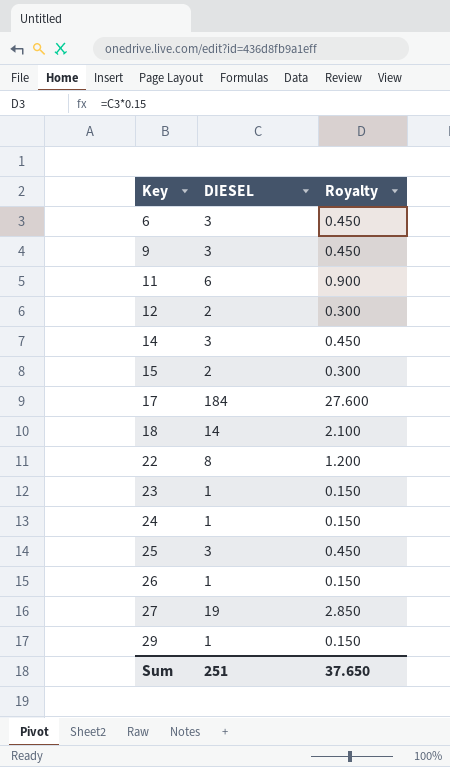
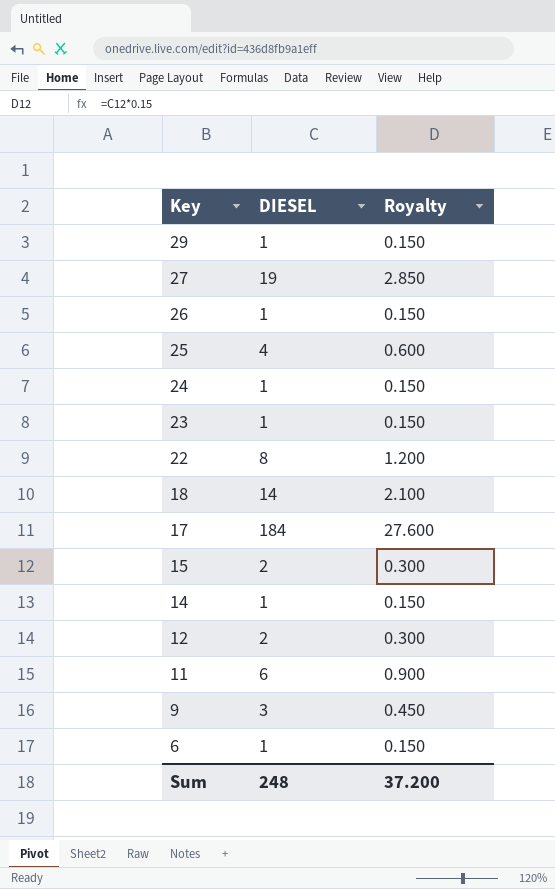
row order: Key ascending -> Key descending
25 | DIESEL: 3 -> 4
25 | Royalty: 0.450 -> 0.600
14 | DIESEL: 3 -> 1
14 | Royalty: 0.450 -> 0.150
6 | DIESEL: 3 -> 1
6 | Royalty: 0.450 -> 0.150
Sum | DIESEL: 251 -> 248
Sum | Royalty: 37.650 -> 37.200

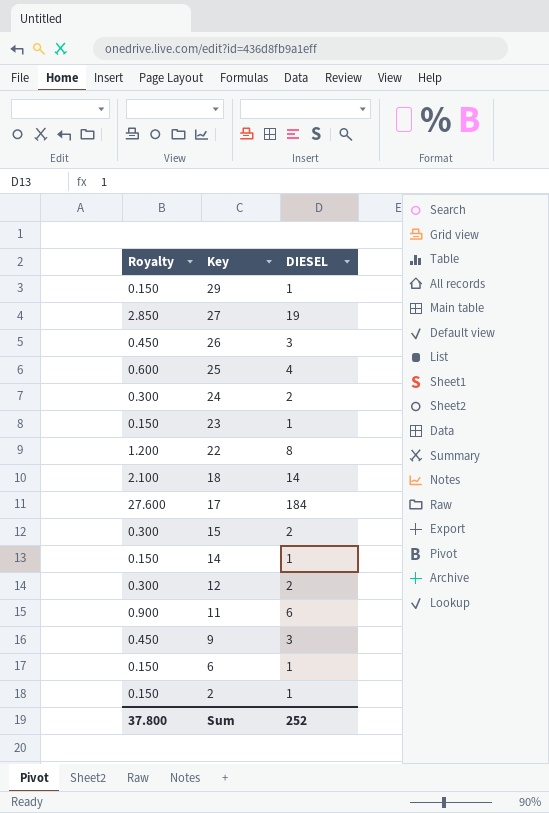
column Royalty | position: 3 -> 1
26 | Royalty: 0.150 -> 0.450
26 | DIESEL: 1 -> 3
24 | Royalty: 0.150 -> 0.300
24 | DIESEL: 1 -> 2
row 2: none -> 0.150 | 1
Sum | Royalty: 37.200 -> 37.800
Sum | DIESEL: 248 -> 252

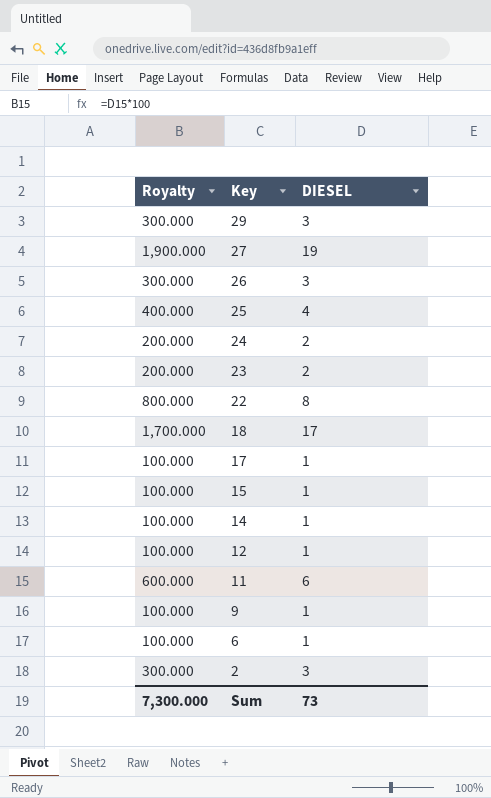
column Royalty | formula: [DIESEL] * 0.15 -> [DIESEL] * 100
29 | DIESEL: 1 -> 3
23 | DIESEL: 1 -> 2
18 | DIESEL: 14 -> 17
17 | DIESEL: 184 -> 1
15 | DIESEL: 2 -> 1
12 | DIESEL: 2 -> 1
9 | DIESEL: 3 -> 1
2 | DIESEL: 1 -> 3
Sum | Royalty: 37.800 -> 7,300.000
Sum | DIESEL: 252 -> 73

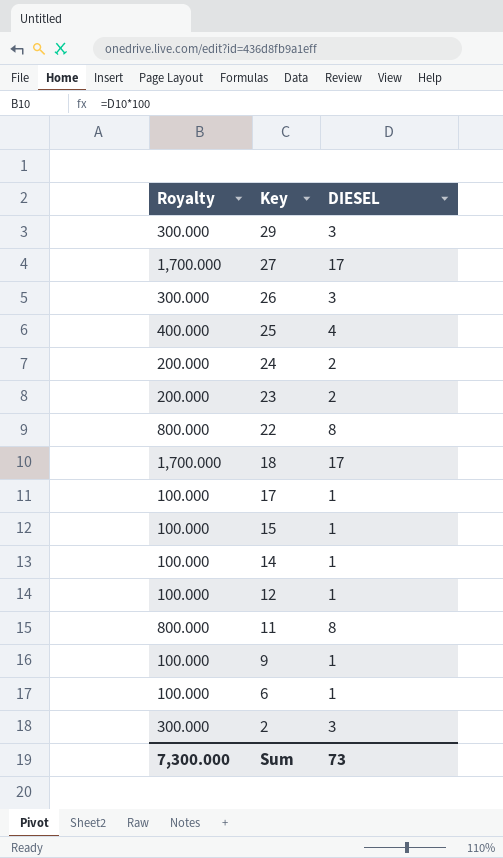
27 | Royalty: 1,900.000 -> 1,700.000
27 | DIESEL: 19 -> 17
11 | Royalty: 600.000 -> 800.000
11 | DIESEL: 6 -> 8

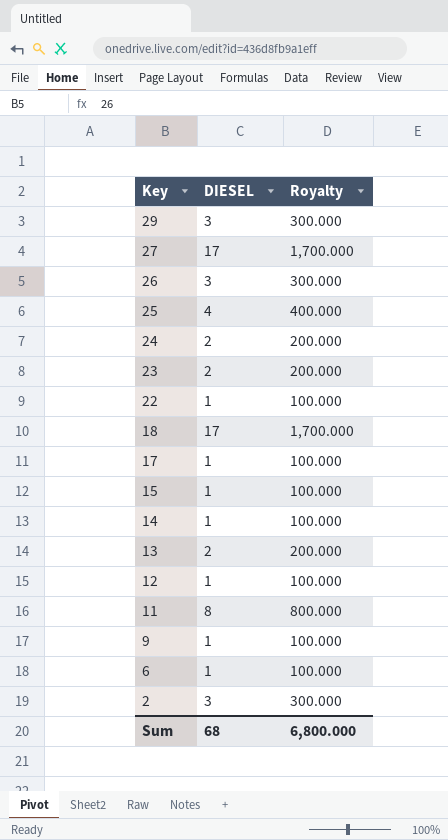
column Royalty | position: 1 -> 3
22 | DIESEL: 8 -> 1
22 | Royalty: 800.000 -> 100.000
row 13: none -> 2 | 200.000
Sum | DIESEL: 73 -> 68
Sum | Royalty: 7,300.000 -> 6,800.000

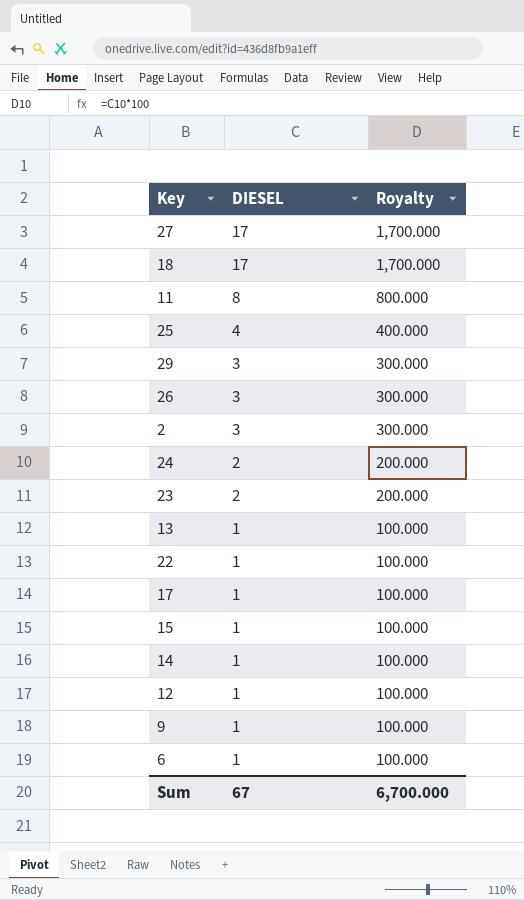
row order: Key descending -> DIESEL descending
13 | DIESEL: 2 -> 1
13 | Royalty: 200.000 -> 100.000
Sum | DIESEL: 68 -> 67
Sum | Royalty: 6,800.000 -> 6,700.000

